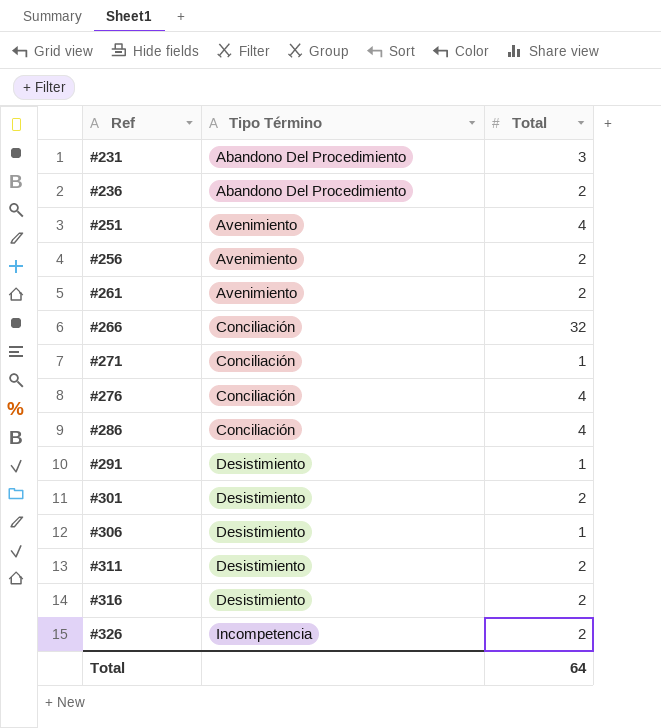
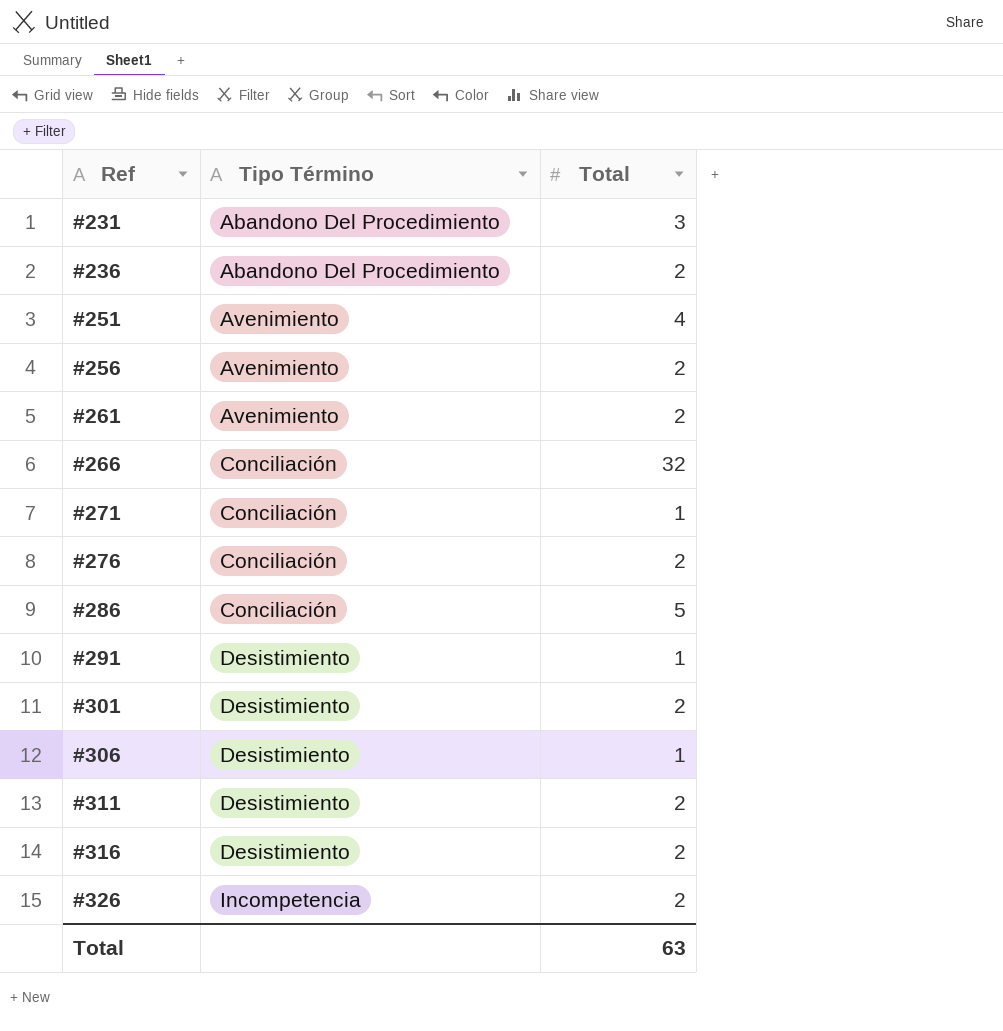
#276 | Total: 4 -> 2
#286 | Total: 4 -> 5
Total | Total: 64 -> 63

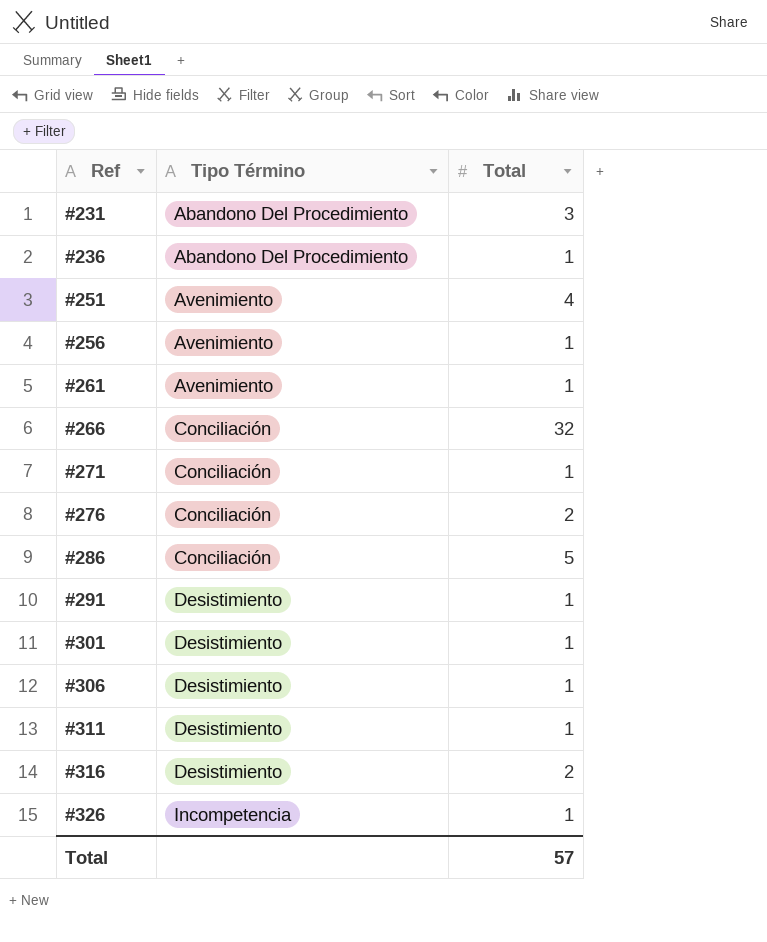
#236 | Total: 2 -> 1
#256 | Total: 2 -> 1
#261 | Total: 2 -> 1
#301 | Total: 2 -> 1
#311 | Total: 2 -> 1
#326 | Total: 2 -> 1
Total | Total: 63 -> 57

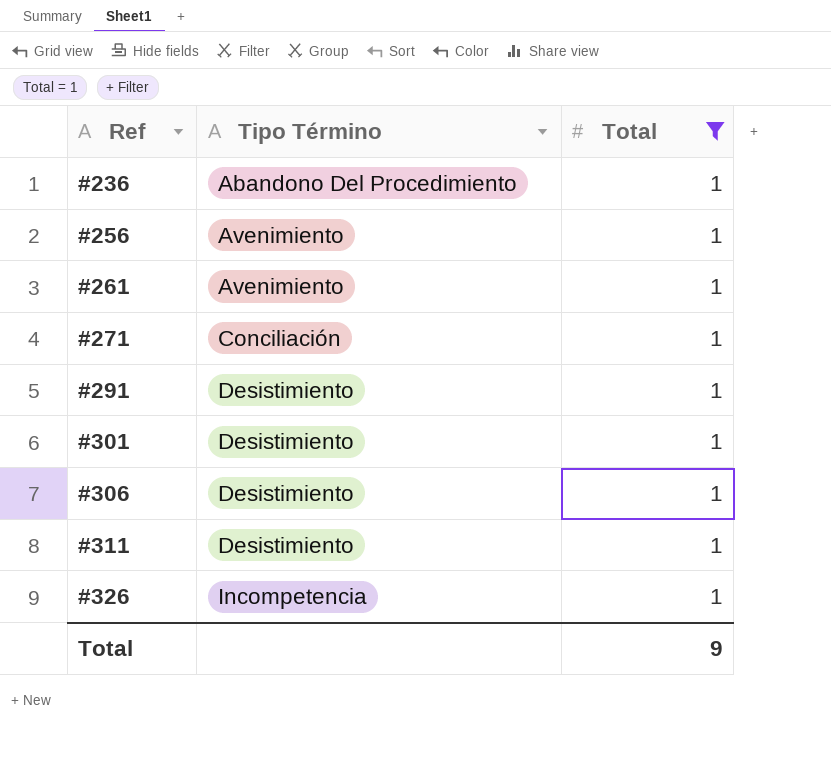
filter: none -> Total = 1
Total | Total: 57 -> 9

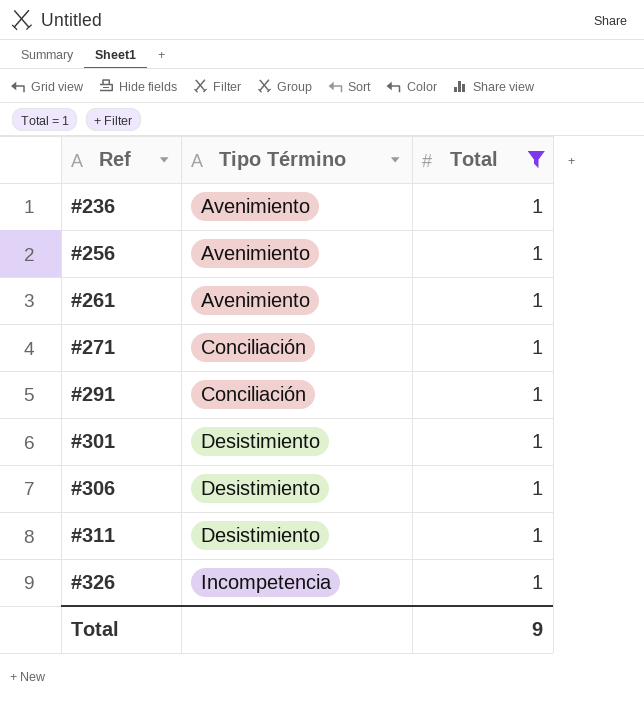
#236 | Tipo Término: Abandono Del Procedimiento -> Avenimiento
#291 | Tipo Término: Desistimiento -> Conciliación

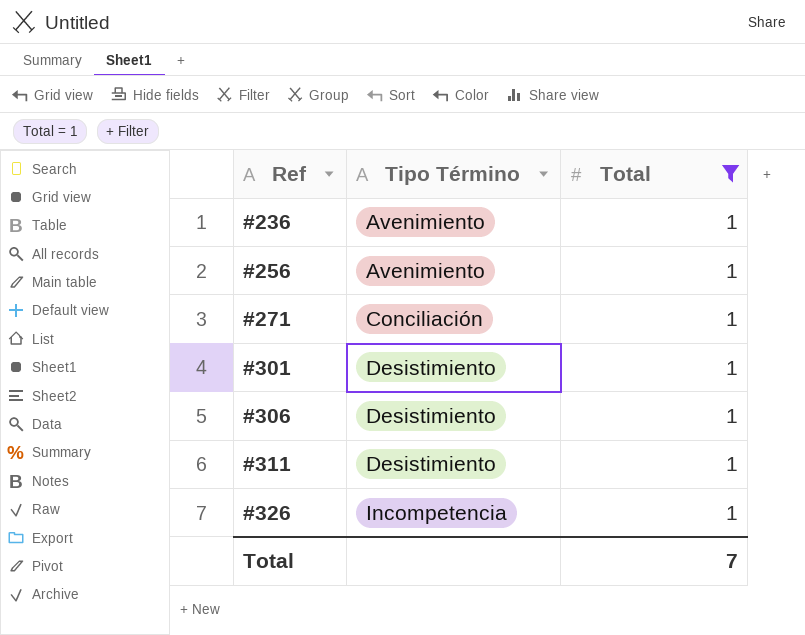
row #261: Avenimiento | 1 -> none
row #291: Conciliación | 1 -> none
Total | Total: 9 -> 7

